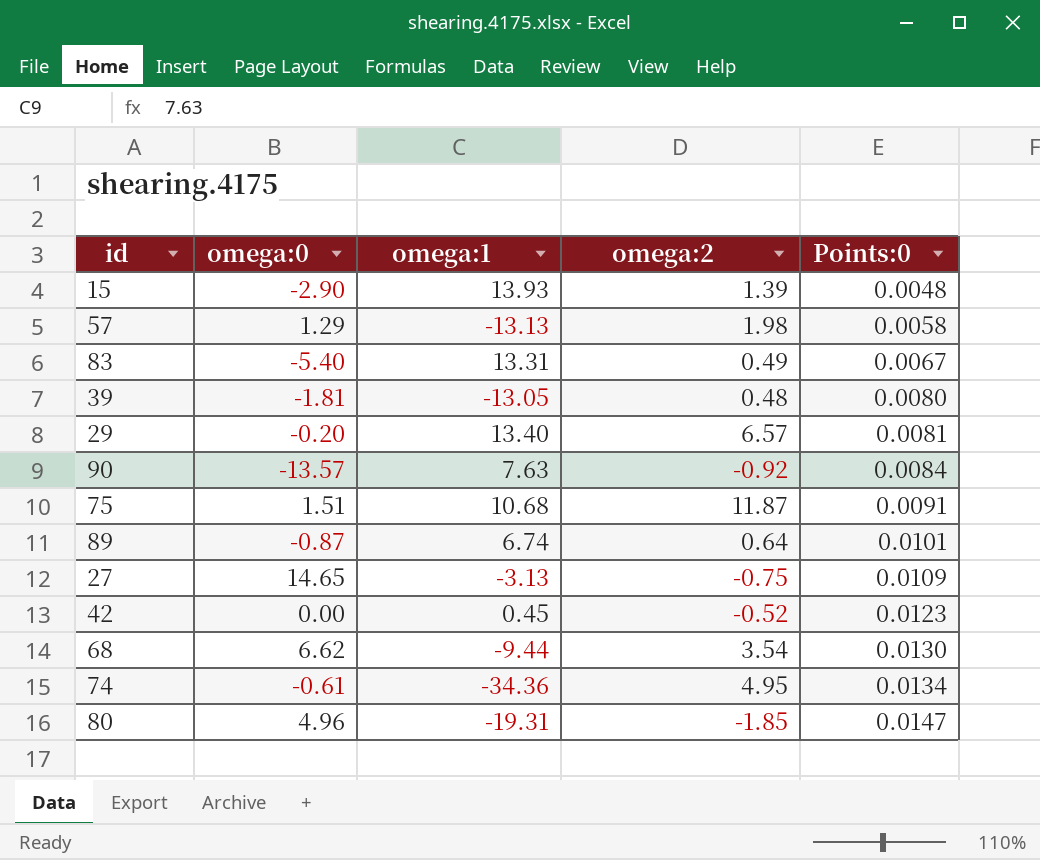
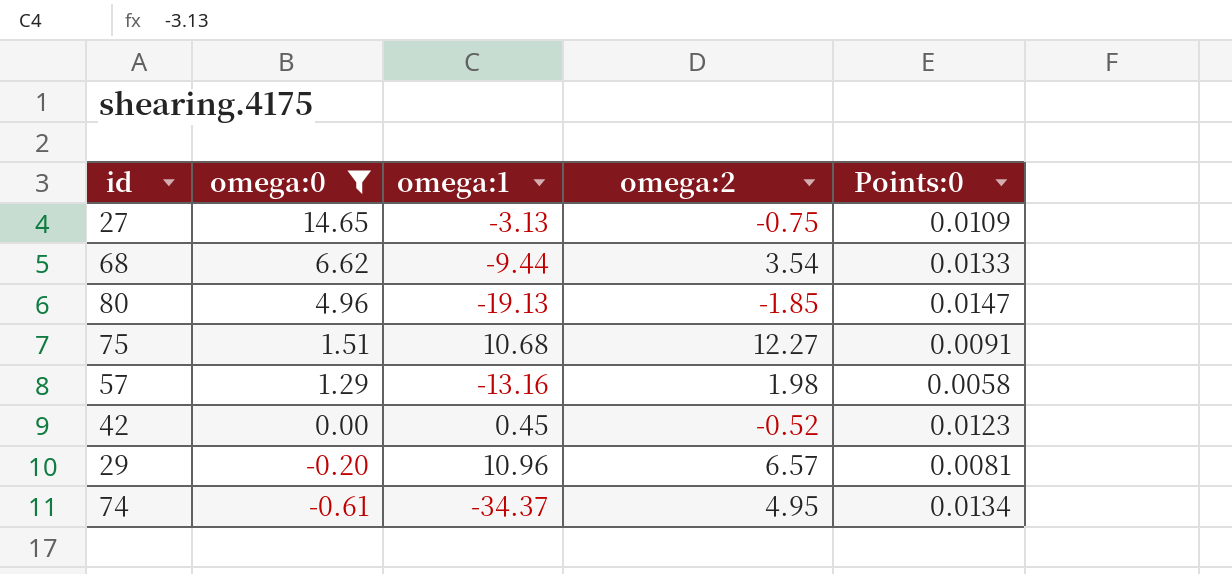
filter: none -> omega:0 >= -0.61
row order: Points:0 ascending -> omega:0 descending
68 | Points:0: 0.0130 -> 0.0133
80 | omega:1: -19.31 -> -19.13
75 | omega:2: 11.87 -> 12.27
57 | omega:1: -13.13 -> -13.16
29 | omega:1: 13.40 -> 10.96
74 | omega:1: -34.36 -> -34.37

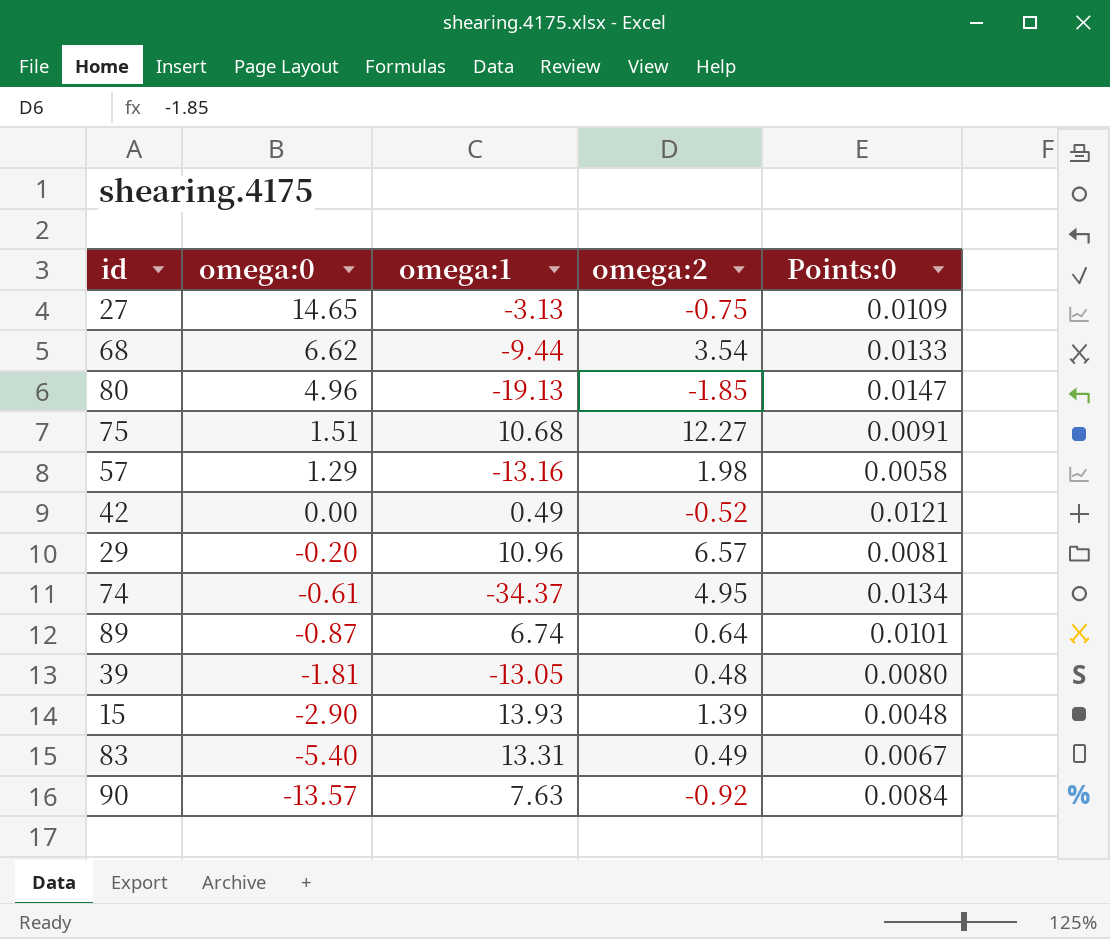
filter: omega:0 >= -0.61 -> none
42 | omega:1: 0.45 -> 0.49
42 | Points:0: 0.0123 -> 0.0121

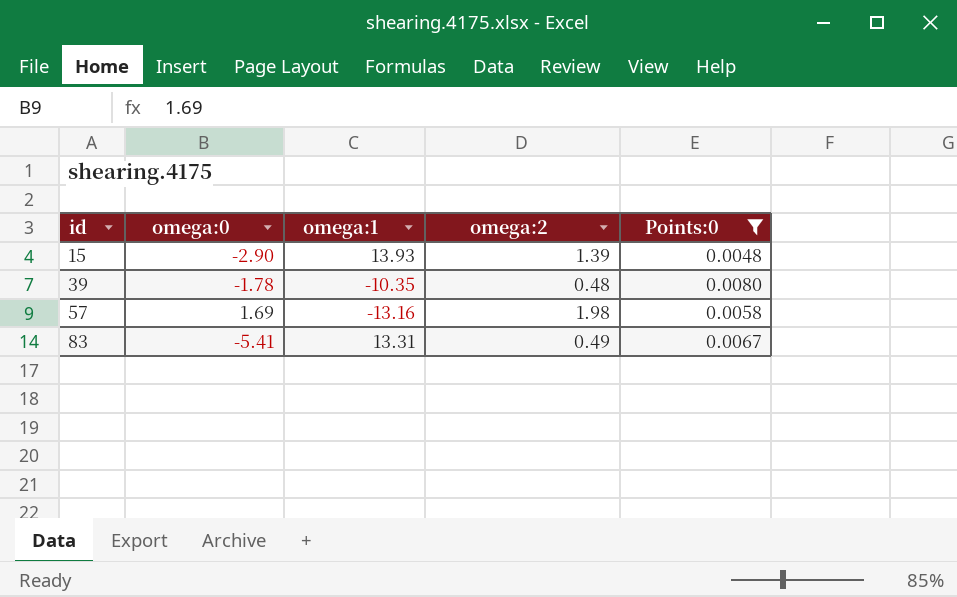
filter: none -> Points:0 <= 0.0080
row order: omega:0 descending -> id ascending
39 | omega:0: -1.81 -> -1.78
39 | omega:1: -13.05 -> -10.35
57 | omega:0: 1.29 -> 1.69
83 | omega:0: -5.40 -> -5.41

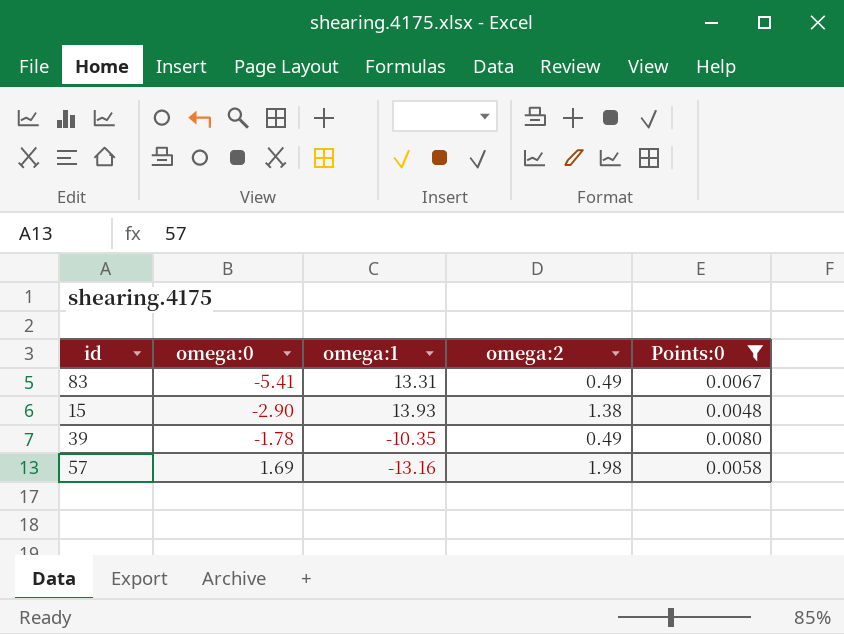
row order: id ascending -> omega:0 ascending
15 | omega:2: 1.39 -> 1.38
39 | omega:2: 0.48 -> 0.49

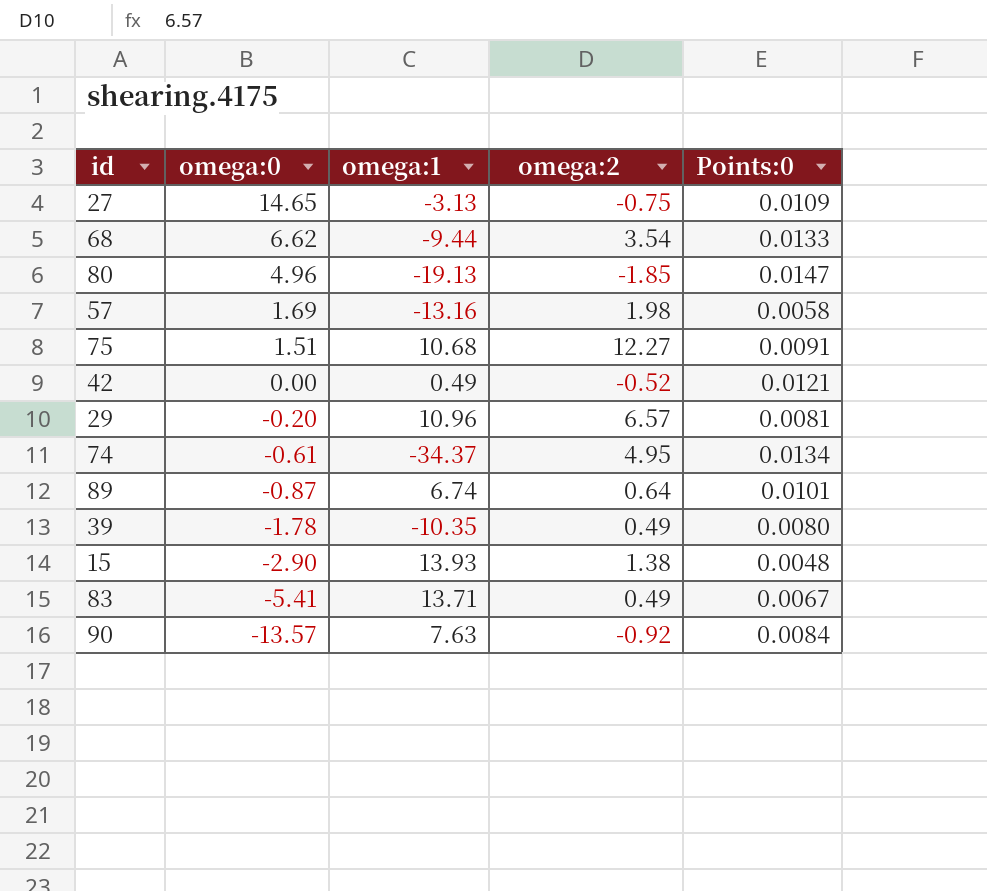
filter: Points:0 <= 0.0080 -> none
row order: omega:0 ascending -> omega:0 descending
83 | omega:1: 13.31 -> 13.71

